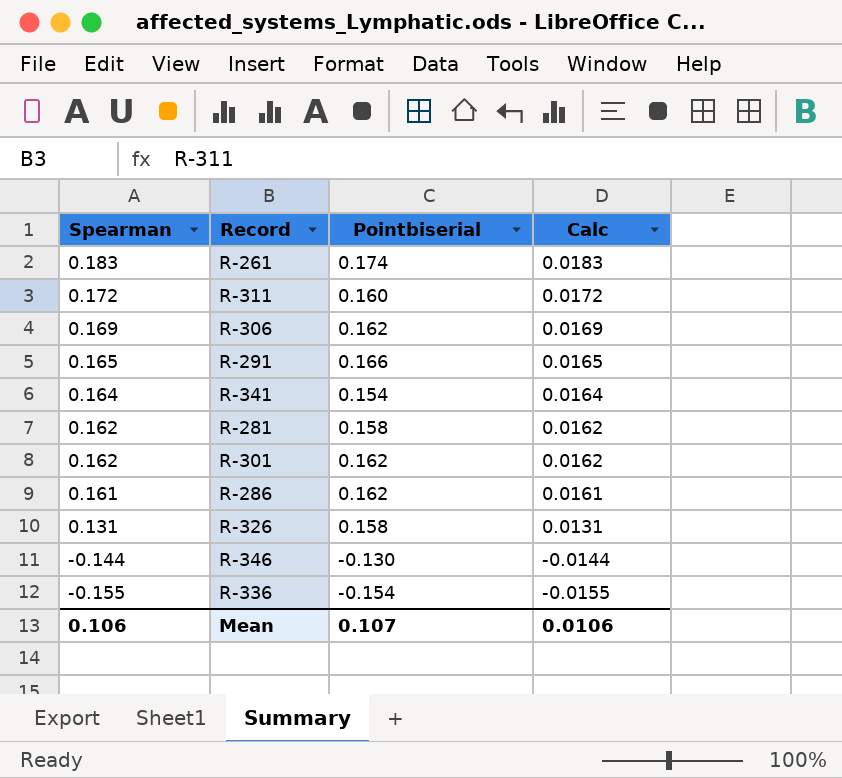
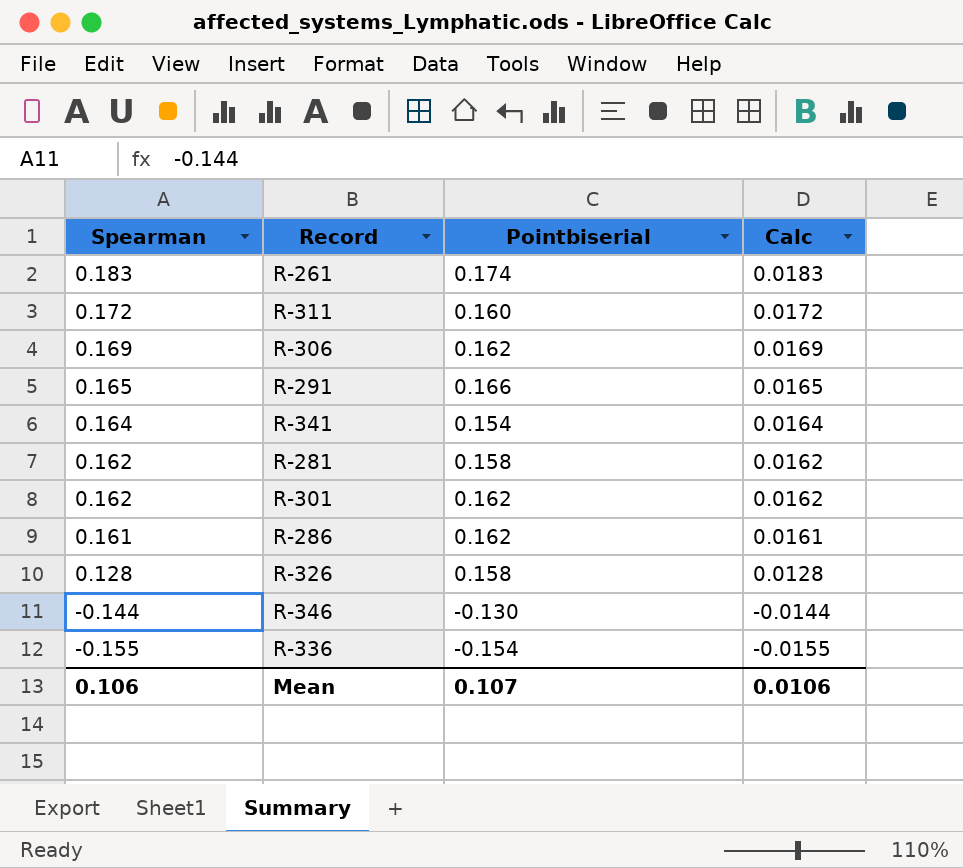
R-326 | Spearman: 0.131 -> 0.128
R-326 | Calc: 0.0131 -> 0.0128

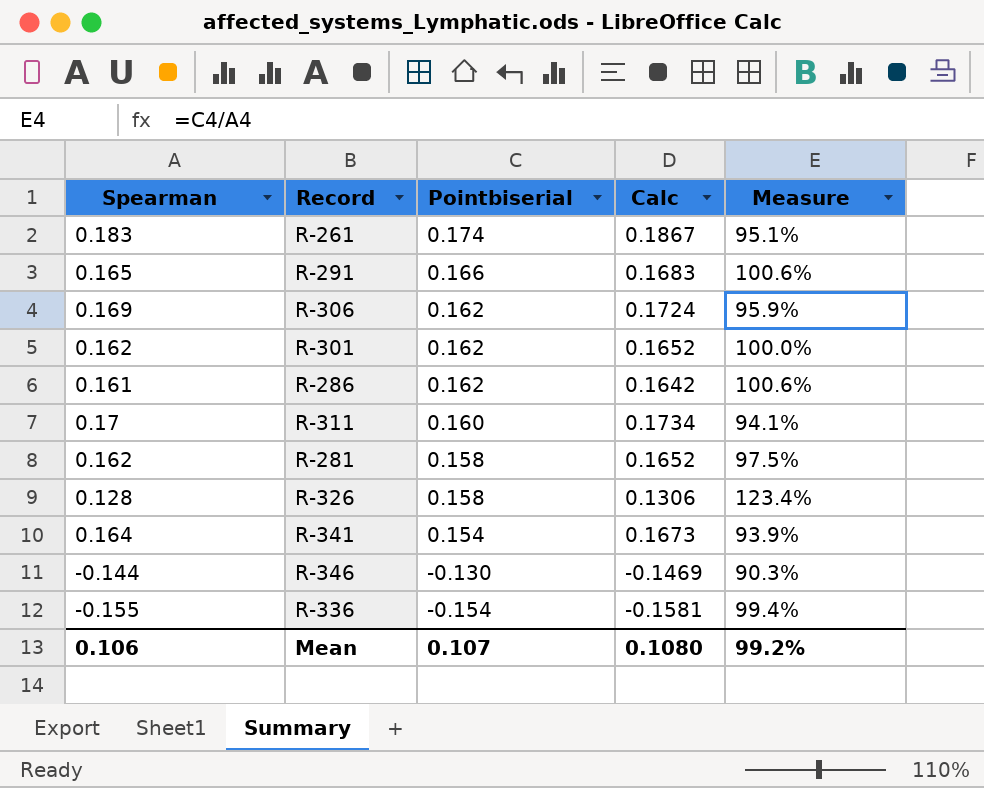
row order: Spearman descending -> Pointbiserial descending
column Calc | formula: [Spearman] * 0.1 -> [Spearman] * 1.02
column Measure | formula: none -> [Pointbiserial] / [Spearman]
R-311 | Spearman: 0.172 -> 0.17
Mean | Calc: 0.0106 -> 0.1080

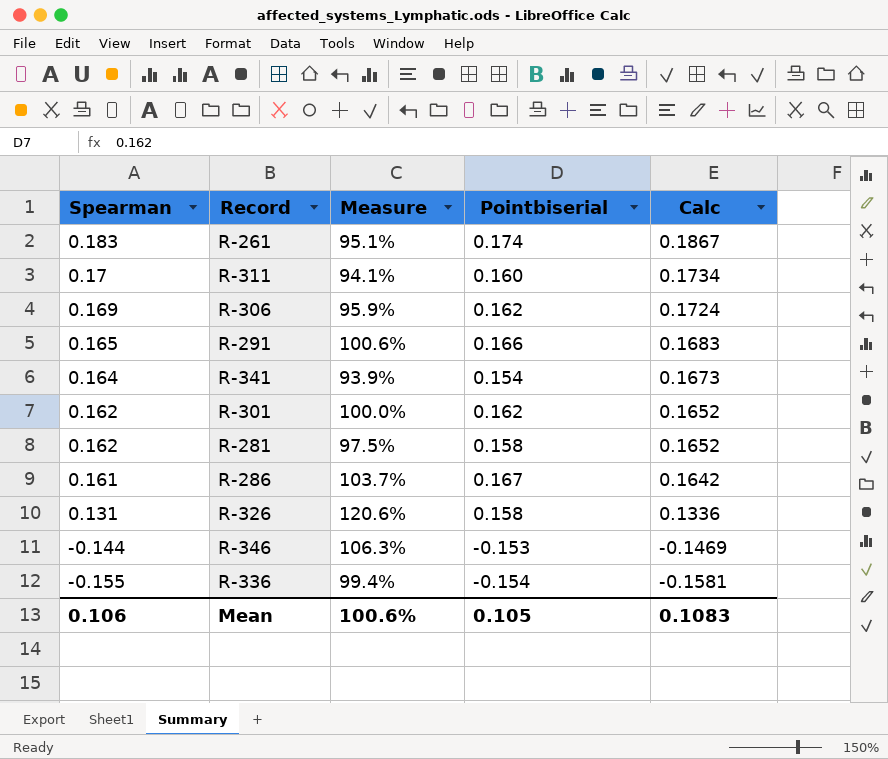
row order: Pointbiserial descending -> Spearman descending
column Measure | position: 5 -> 3
R-286 | Measure: 100.6% -> 103.7%
R-286 | Pointbiserial: 0.162 -> 0.167
R-326 | Spearman: 0.128 -> 0.131
R-326 | Measure: 123.4% -> 120.6%
R-326 | Calc: 0.1306 -> 0.1336
R-346 | Measure: 90.3% -> 106.3%
R-346 | Pointbiserial: -0.130 -> -0.153
Mean | Measure: 99.2% -> 100.6%
Mean | Pointbiserial: 0.107 -> 0.105
Mean | Calc: 0.1080 -> 0.1083

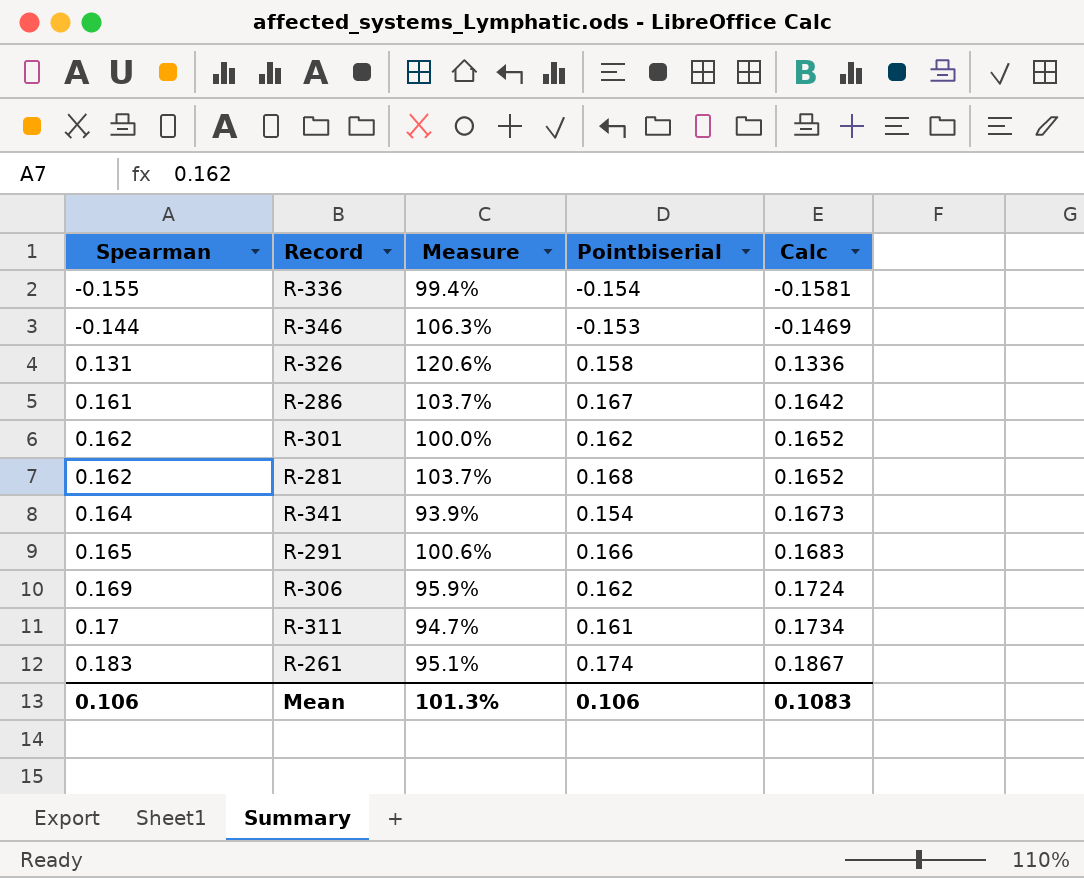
row order: Spearman descending -> Spearman ascending
R-281 | Measure: 97.5% -> 103.7%
R-281 | Pointbiserial: 0.158 -> 0.168
R-311 | Measure: 94.1% -> 94.7%
R-311 | Pointbiserial: 0.160 -> 0.161
Mean | Measure: 100.6% -> 101.3%
Mean | Pointbiserial: 0.105 -> 0.106

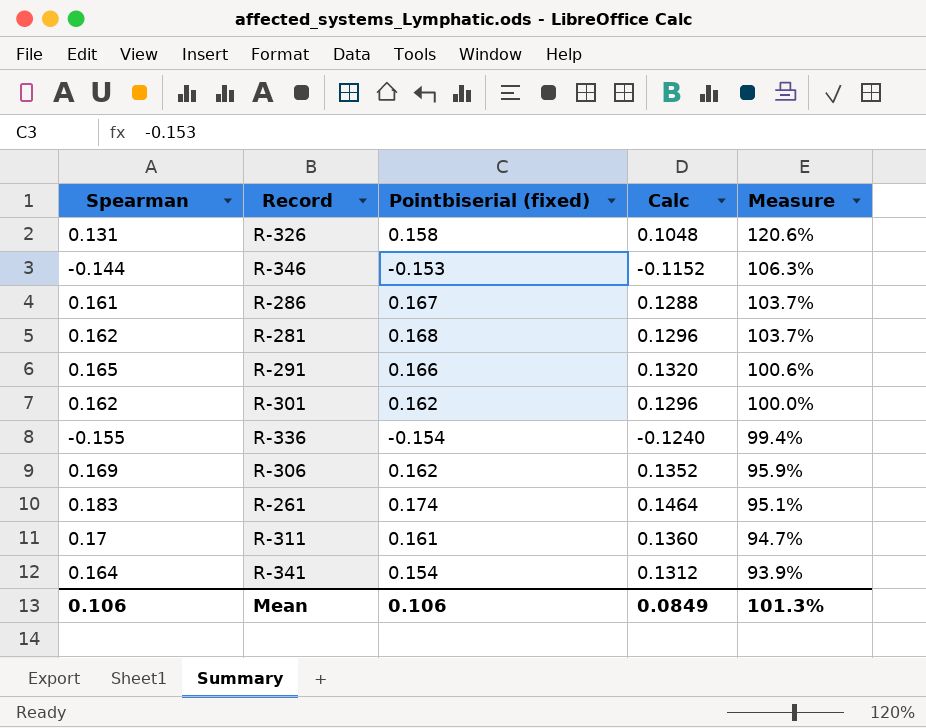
row order: Spearman ascending -> Measure descending
column name: Pointbiserial -> Pointbiserial (fixed)
column Calc | formula: [Spearman] * 1.02 -> [Spearman] * 0.8
column Measure | position: 3 -> 5
Mean | Calc: 0.1083 -> 0.0849

